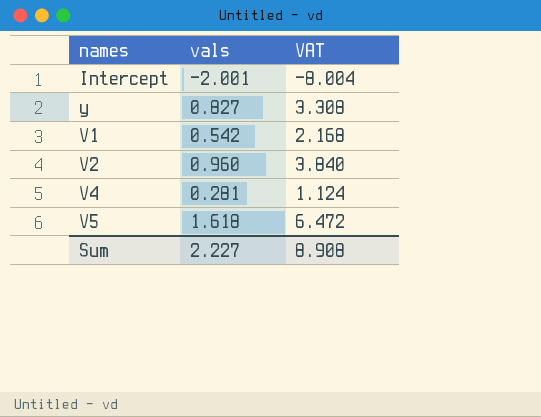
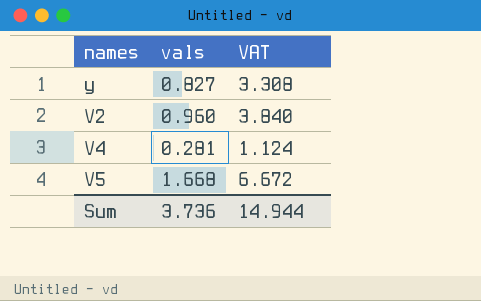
row Intercept: -2.001 | -8.004 -> none
row V1: 0.542 | 2.168 -> none
V5 | vals: 1.618 -> 1.668
V5 | VAT: 6.472 -> 6.672
Sum | vals: 2.227 -> 3.736
Sum | VAT: 8.908 -> 14.944

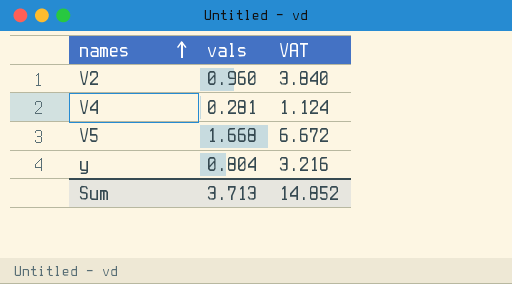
row order: none -> names ascending
y | vals: 0.827 -> 0.804
y | VAT: 3.308 -> 3.216
Sum | vals: 3.736 -> 3.713
Sum | VAT: 14.944 -> 14.852

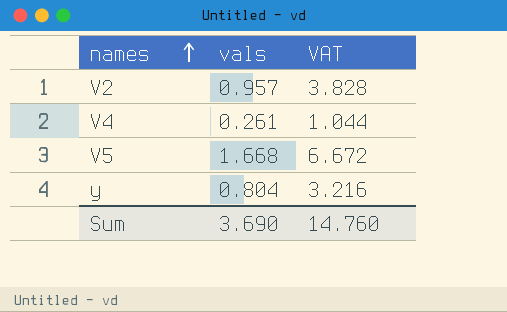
V2 | vals: 0.960 -> 0.957
V2 | VAT: 3.840 -> 3.828
V4 | vals: 0.281 -> 0.261
V4 | VAT: 1.124 -> 1.044
Sum | vals: 3.713 -> 3.690
Sum | VAT: 14.852 -> 14.760

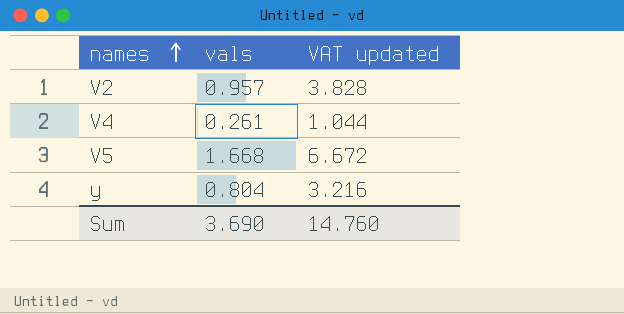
column name: VAT -> VAT updated

